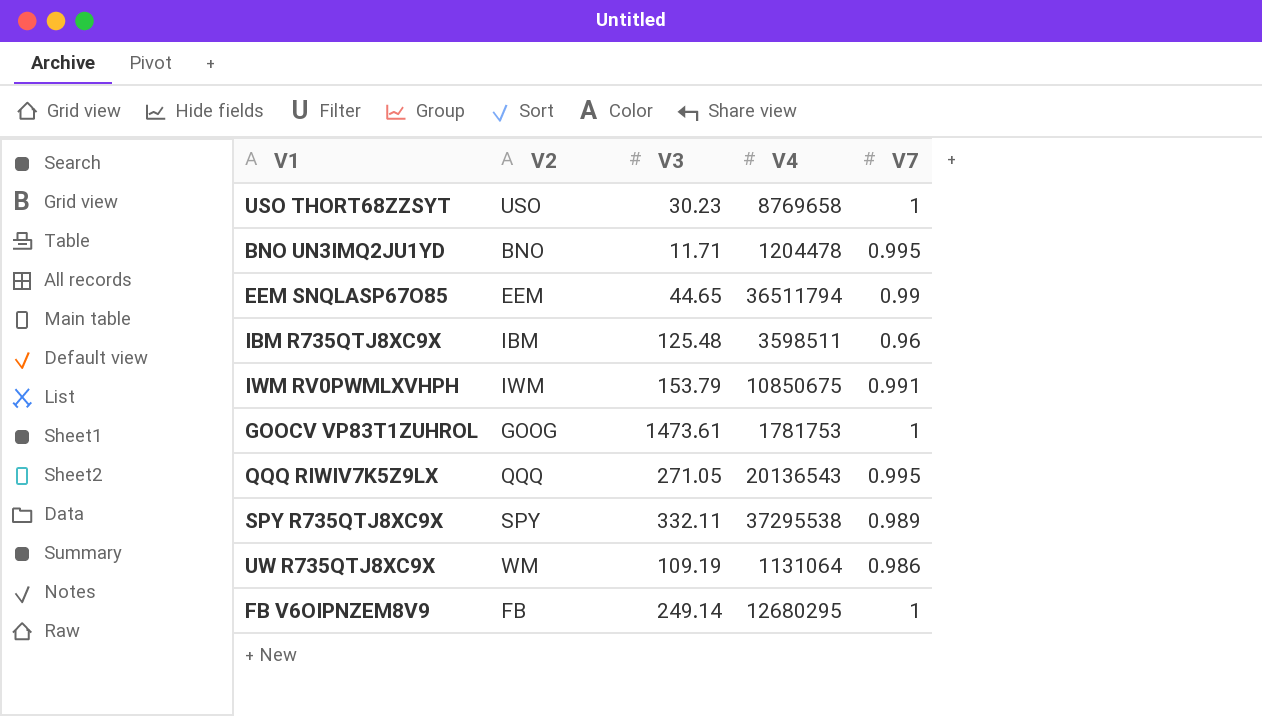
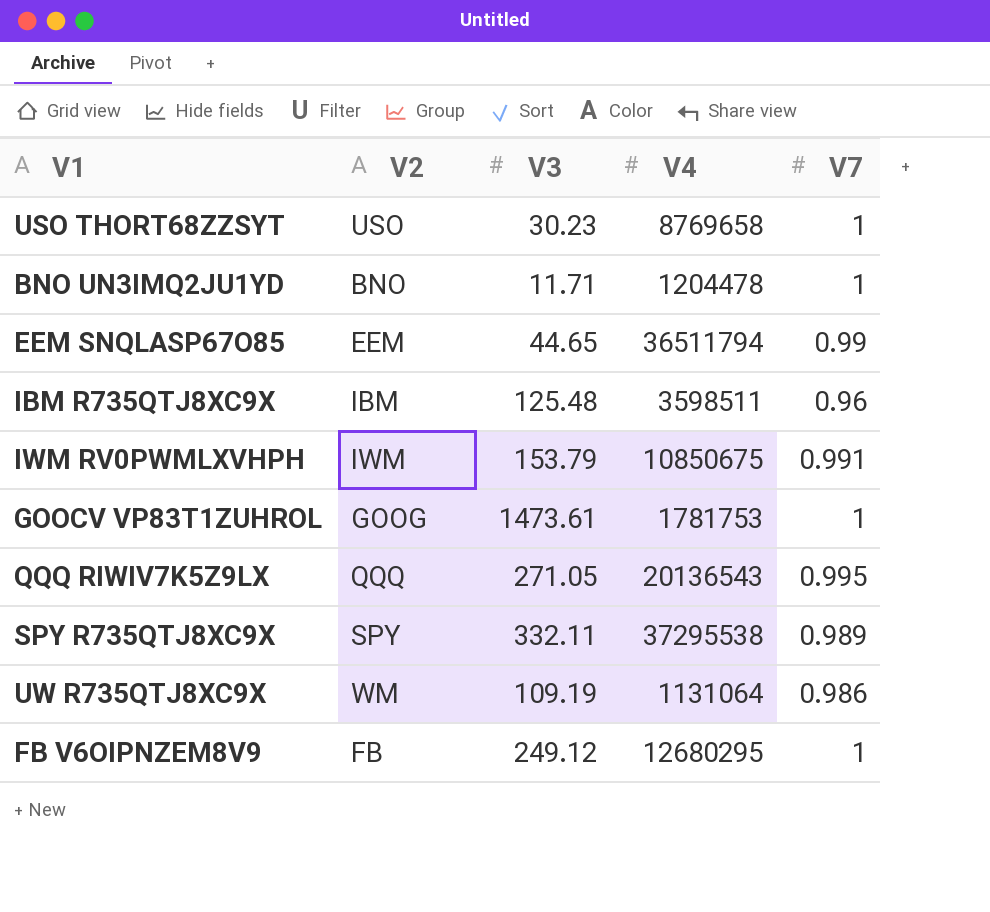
BNO UN3IMQ2JU1YD | V7: 0.995 -> 1
FB V6OIPNZEM8V9 | V3: 249.14 -> 249.12

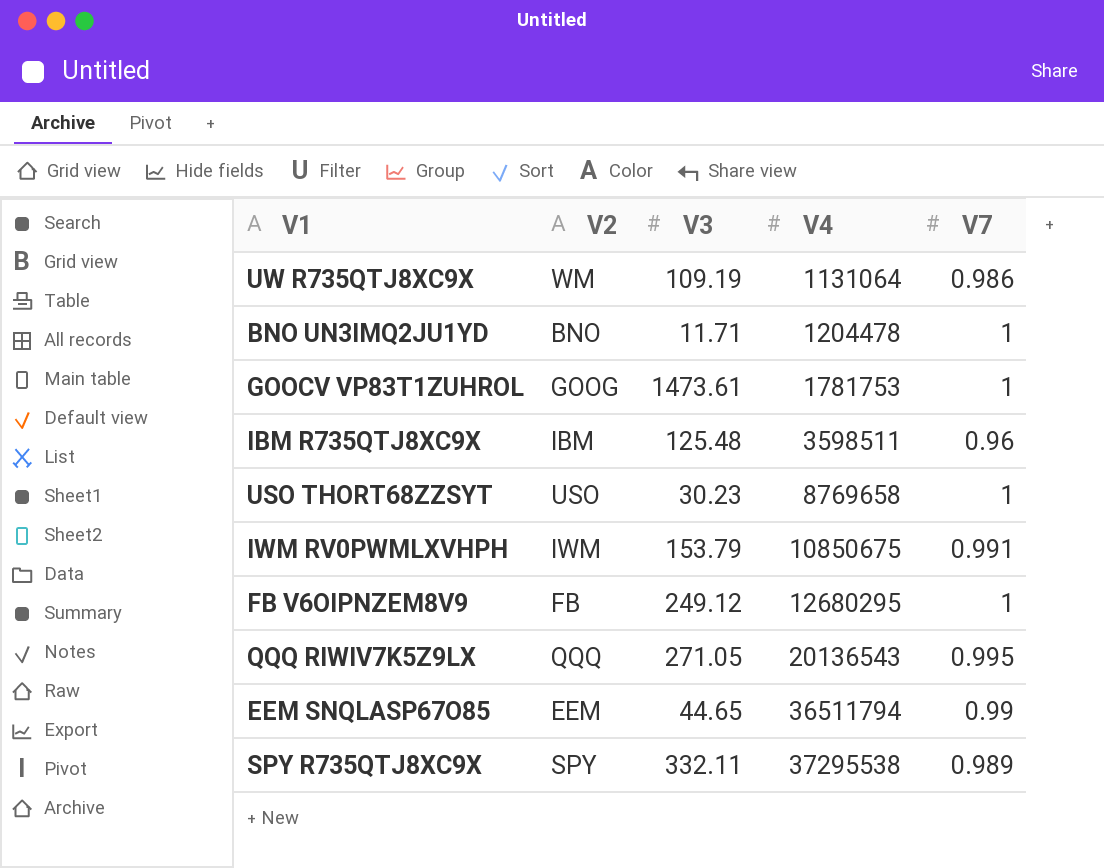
row order: none -> V4 ascending

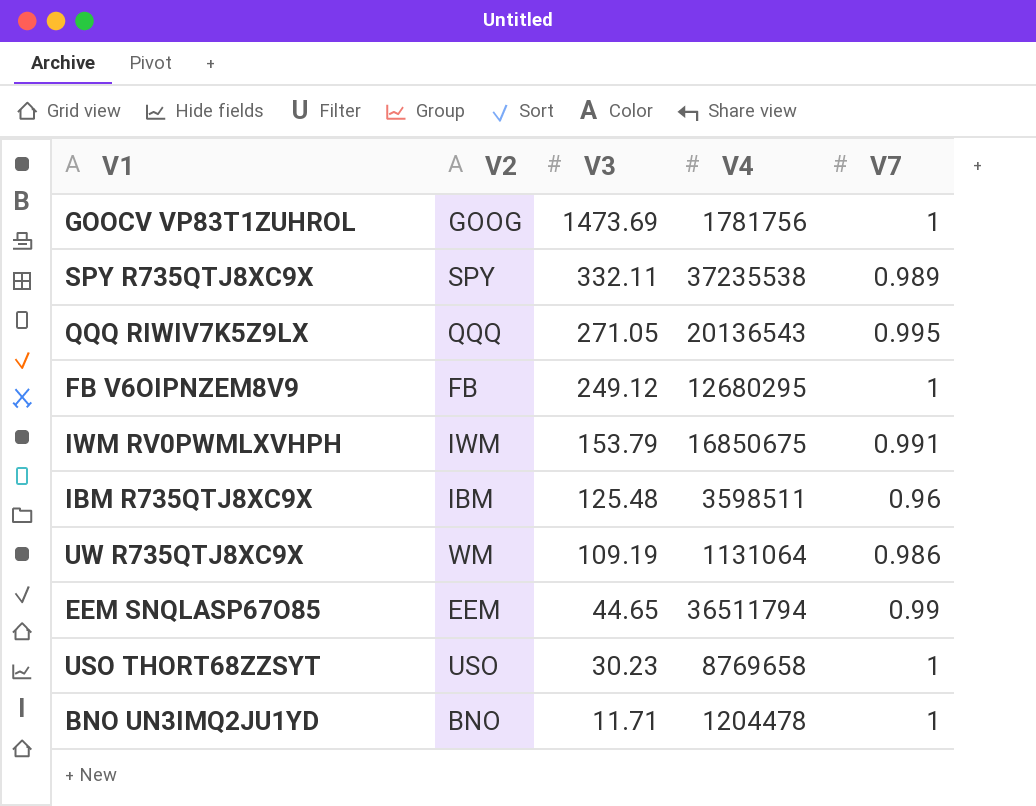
row order: V4 ascending -> V3 descending
GOOCV VP83T1ZUHROL | V3: 1473.61 -> 1473.69
GOOCV VP83T1ZUHROL | V4: 1781753 -> 1781756
SPY R735QTJ8XC9X | V4: 37295538 -> 37235538
IWM RV0PWMLXVHPH | V4: 10850675 -> 16850675

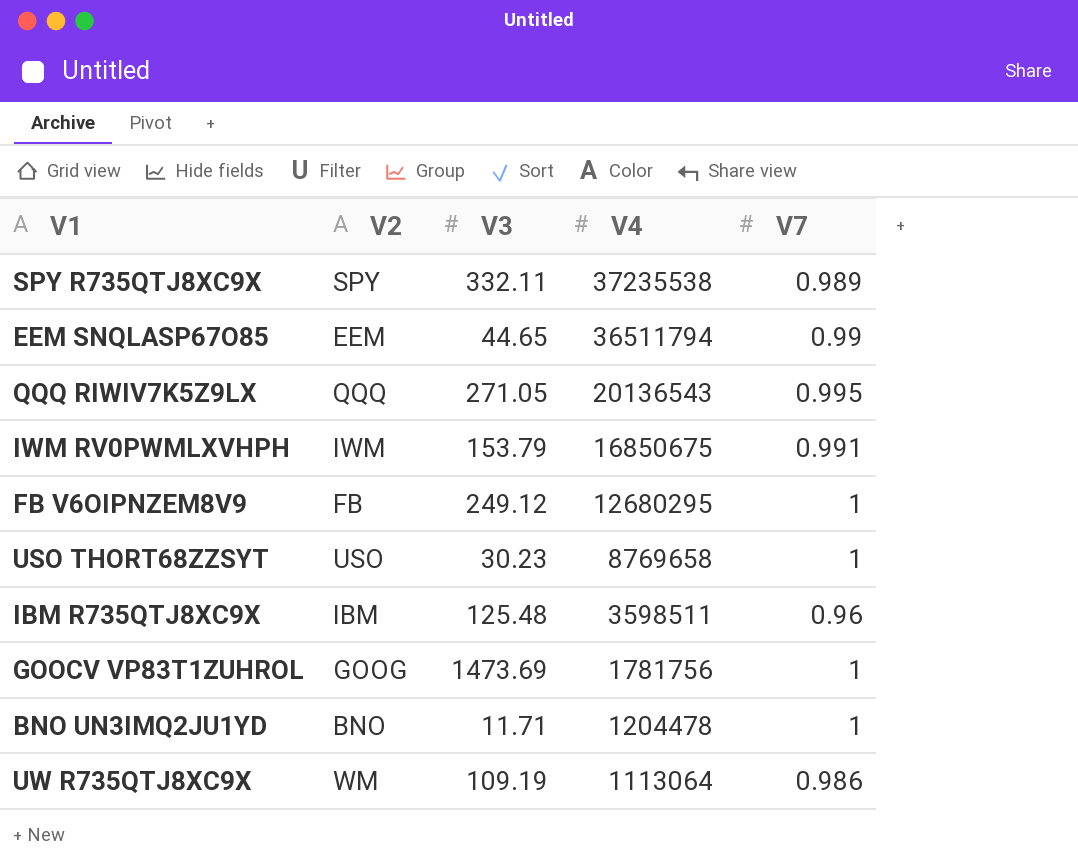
row order: V3 descending -> V4 descending
UW R735QTJ8XC9X | V4: 1131064 -> 1113064

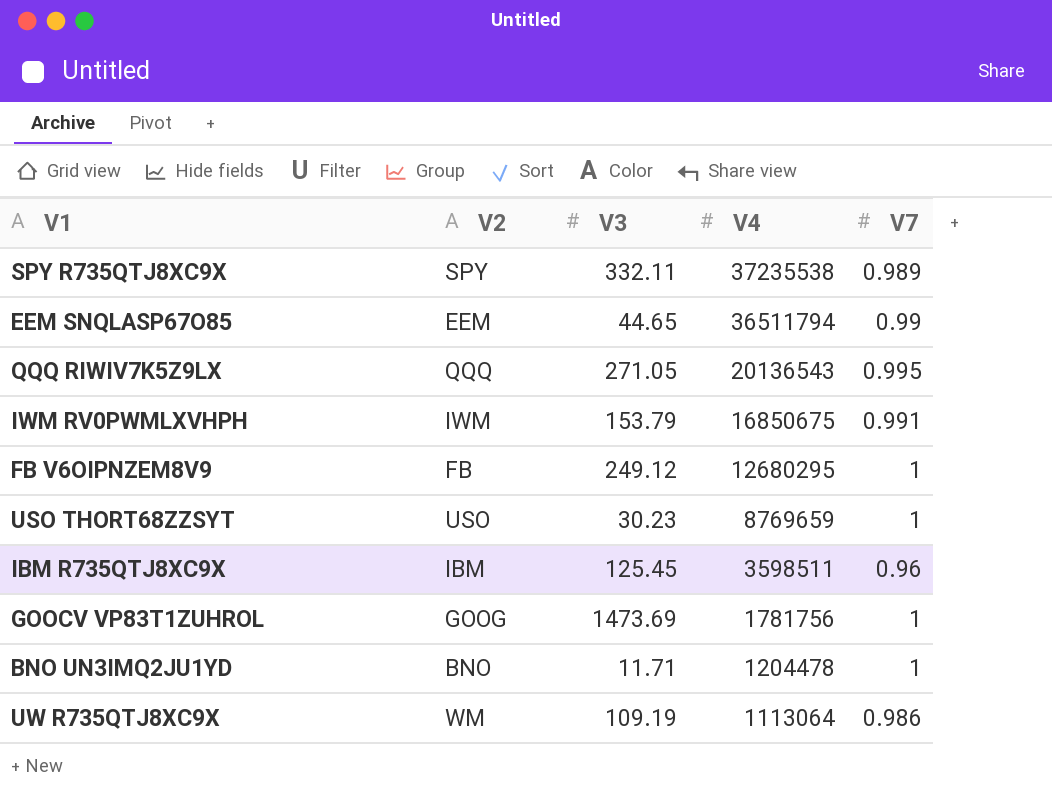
USO THORT68ZZSYT | V4: 8769658 -> 8769659
IBM R735QTJ8XC9X | V3: 125.48 -> 125.45

